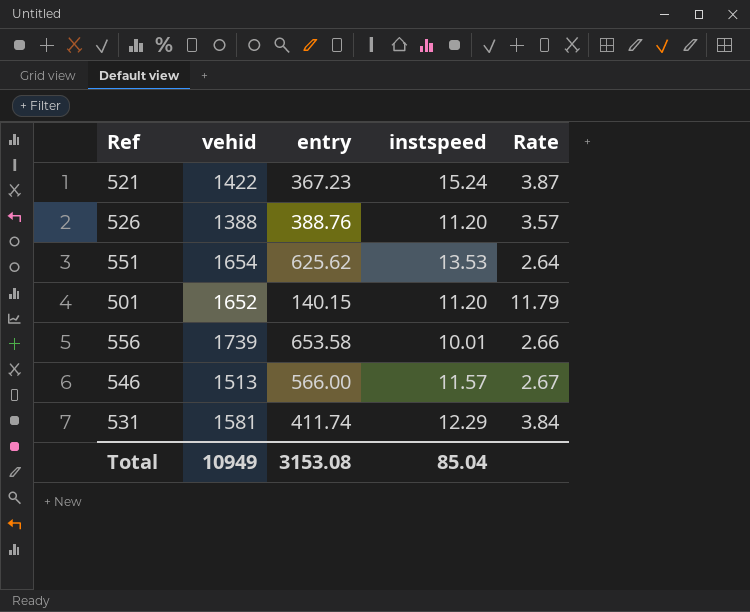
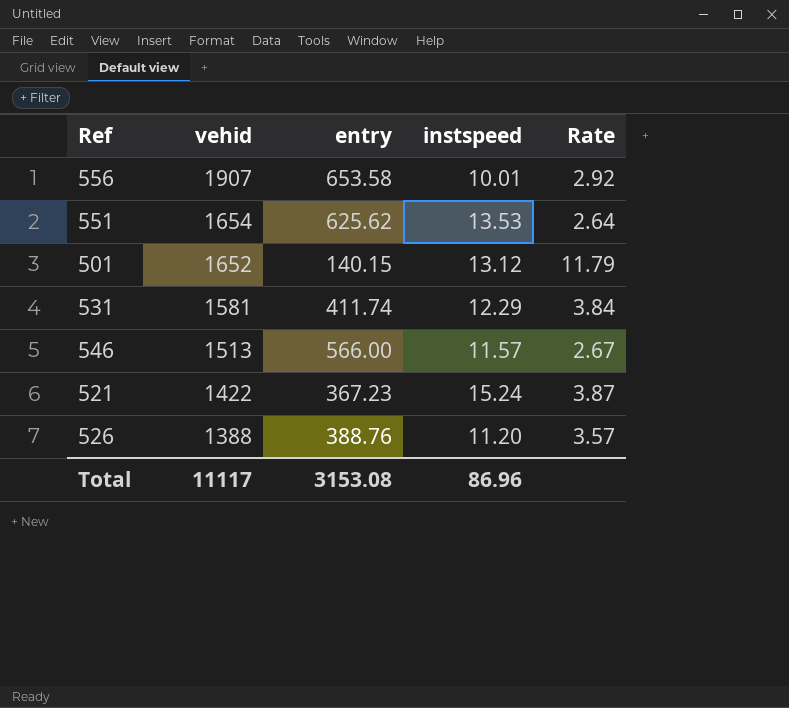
row order: none -> vehid descending
556 | vehid: 1739 -> 1907
556 | Rate: 2.66 -> 2.92
501 | instspeed: 11.20 -> 13.12
Total | vehid: 10949 -> 11117
Total | instspeed: 85.04 -> 86.96

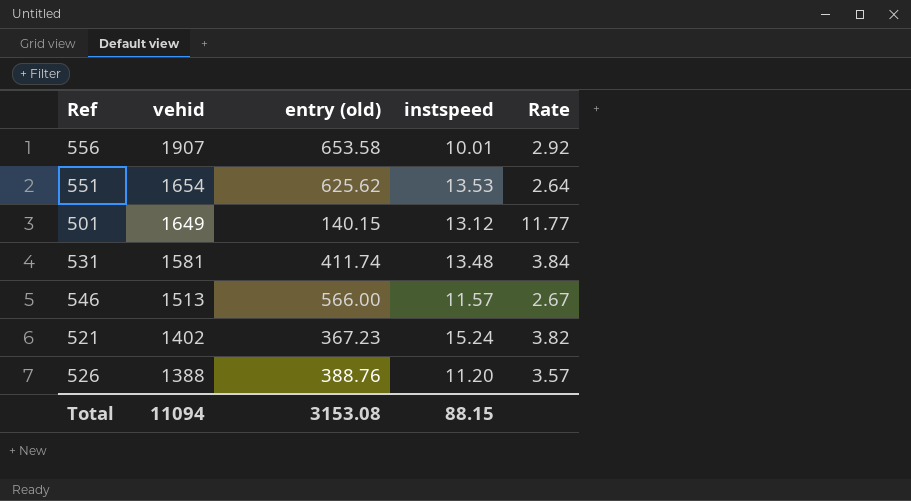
column name: entry -> entry (old)
501 | vehid: 1652 -> 1649
501 | Rate: 11.79 -> 11.77
531 | instspeed: 12.29 -> 13.48
521 | vehid: 1422 -> 1402
521 | Rate: 3.87 -> 3.82
Total | vehid: 11117 -> 11094
Total | instspeed: 86.96 -> 88.15

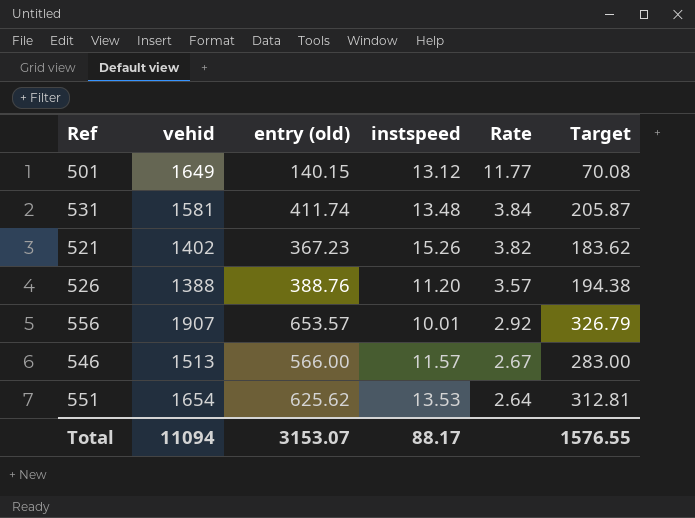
row order: vehid descending -> Rate descending
column Target | formula: none -> [entry (old)] * 0.5
521 | instspeed: 15.24 -> 15.26
556 | entry (old): 653.58 -> 653.57
Total | entry (old): 3153.08 -> 3153.07
Total | instspeed: 88.15 -> 88.17

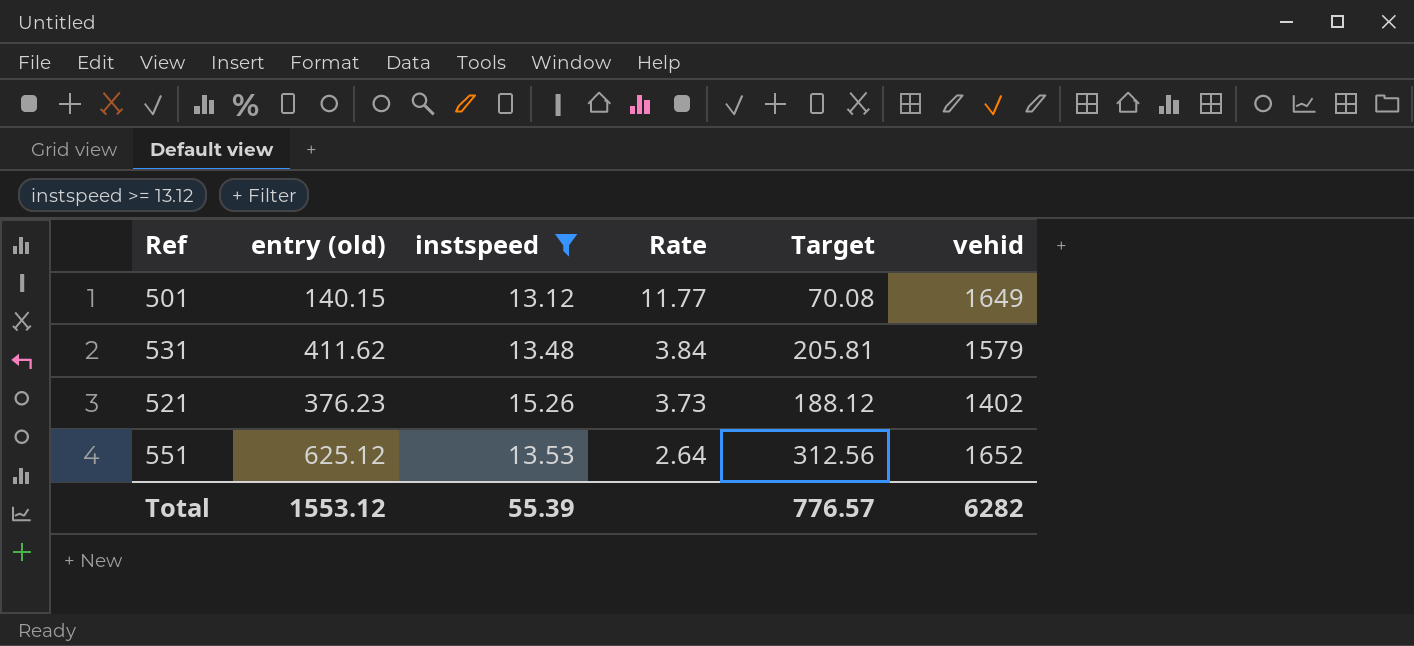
filter: none -> instspeed >= 13.12
column vehid | position: 2 -> 6
531 | entry (old): 411.74 -> 411.62
531 | Target: 205.87 -> 205.81
531 | vehid: 1581 -> 1579
521 | entry (old): 367.23 -> 376.23
521 | Rate: 3.82 -> 3.73
521 | Target: 183.62 -> 188.12
551 | entry (old): 625.62 -> 625.12
551 | Target: 312.81 -> 312.56
551 | vehid: 1654 -> 1652
Total | entry (old): 3153.07 -> 1553.12
Total | instspeed: 88.17 -> 55.39
Total | Target: 1576.55 -> 776.57
Total | vehid: 11094 -> 6282

